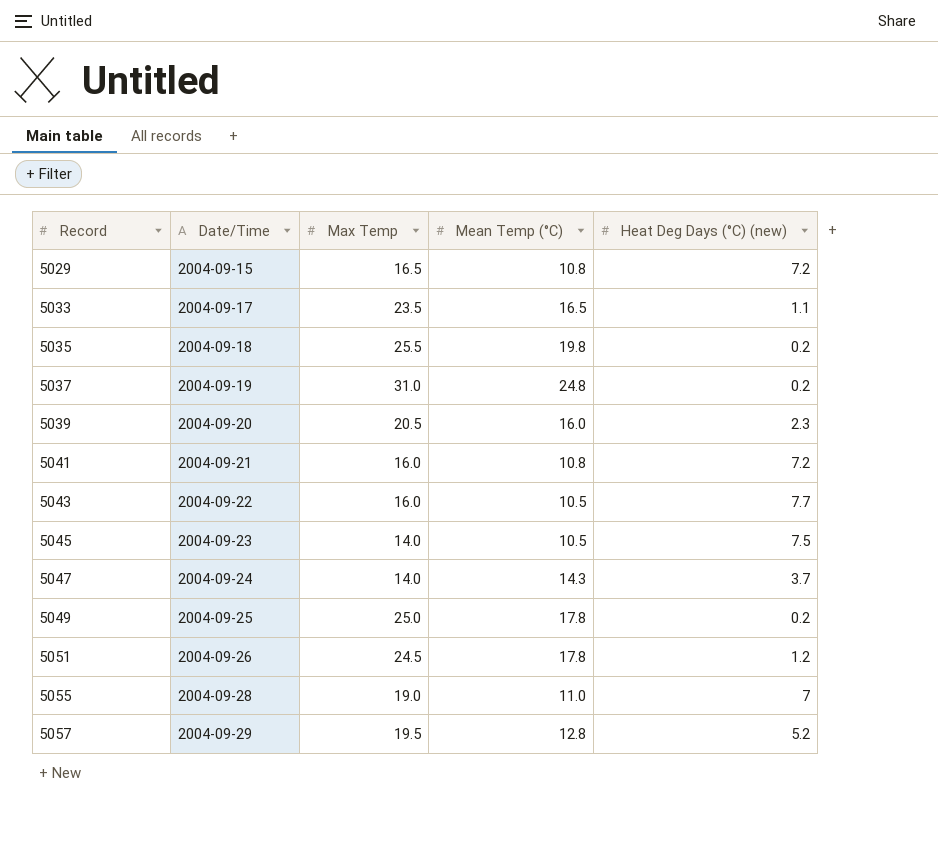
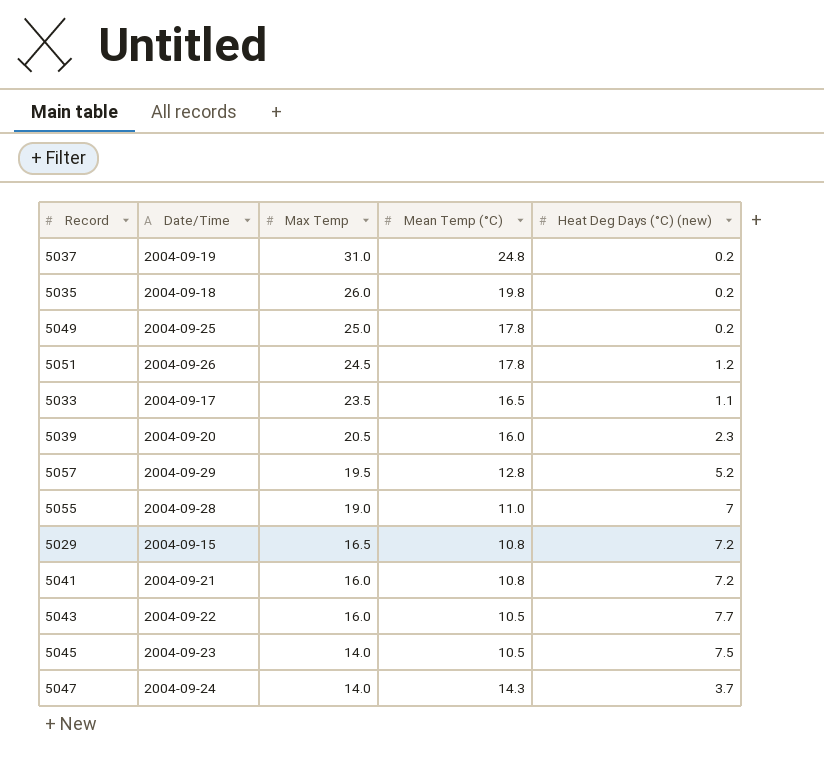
row order: Record ascending -> Max Temp descending
5035 | Max Temp: 25.5 -> 26.0

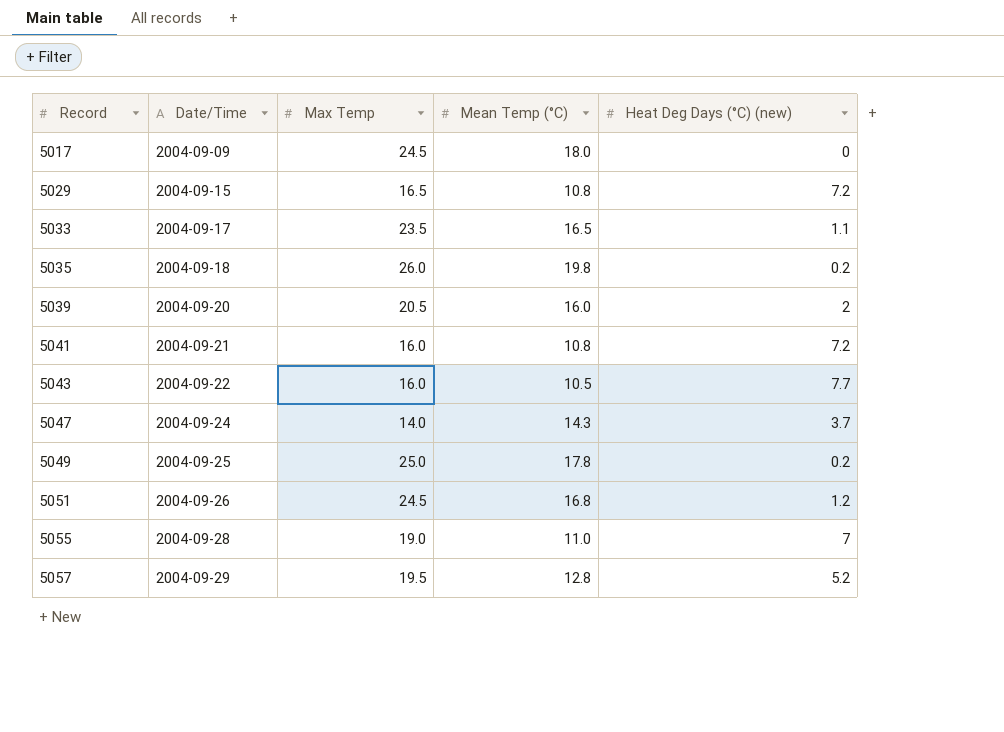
row order: Max Temp descending -> Record ascending
row 5037: 2004-09-19 | 31.0 | 24.8 | 0.2 -> none
row 5045: 2004-09-23 | 14.0 | 10.5 | 7.5 -> none
row 5017: none -> 2004-09-09 | 24.5 | 18.0 | 0
5039 | Heat Deg Days (°C) (new): 2.3 -> 2
5051 | Mean Temp (°C): 17.8 -> 16.8

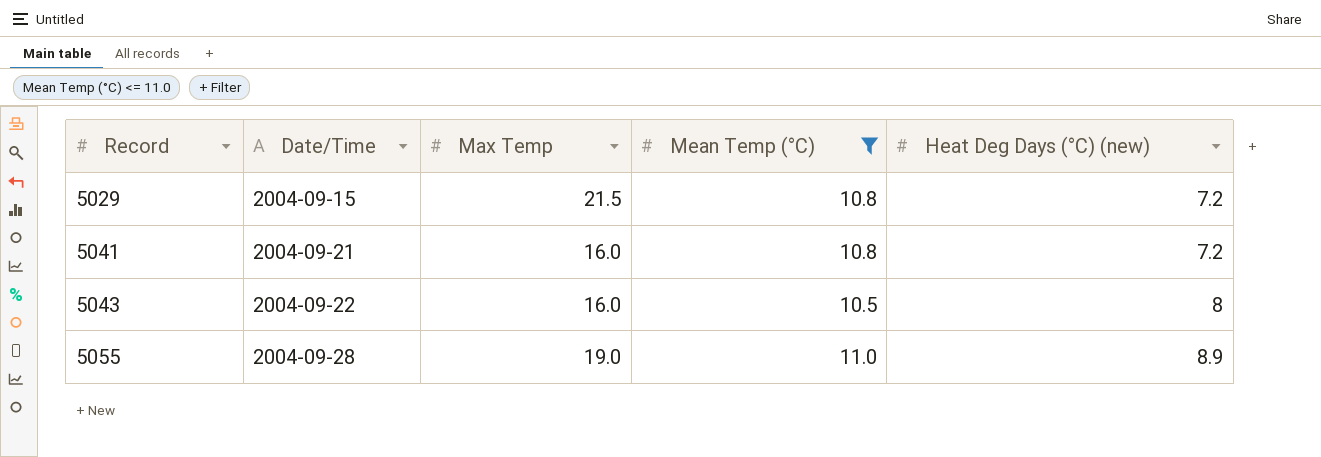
filter: none -> Mean Temp (°C) <= 11.0
5029 | Max Temp: 16.5 -> 21.5
5043 | Heat Deg Days (°C) (new): 7.7 -> 8
5055 | Heat Deg Days (°C) (new): 7 -> 8.9

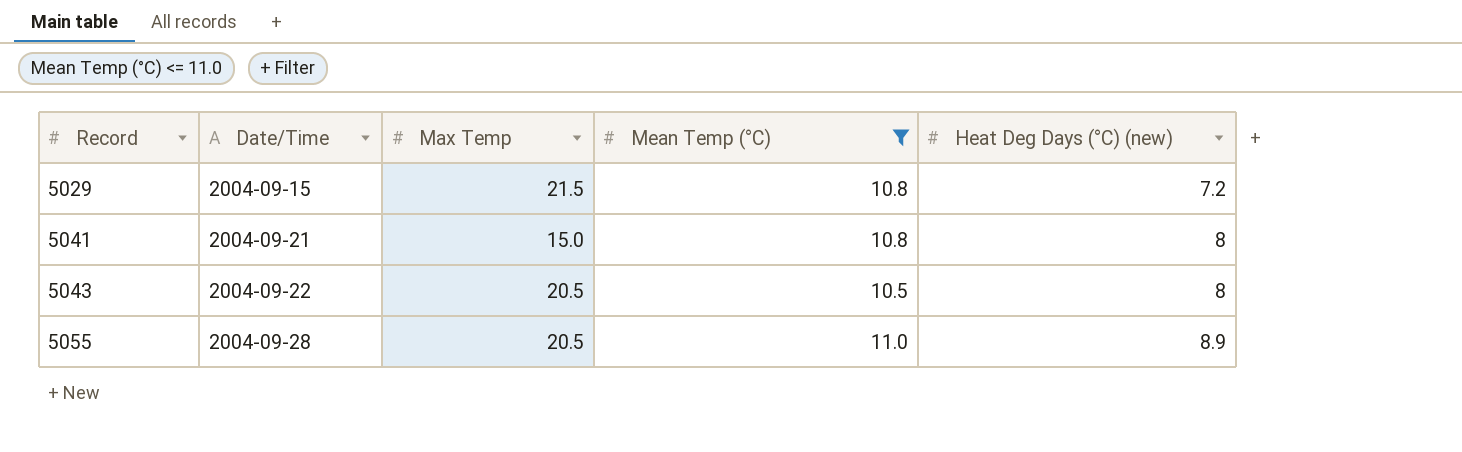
5041 | Max Temp: 16.0 -> 15.0
5041 | Heat Deg Days (°C) (new): 7.2 -> 8
5043 | Max Temp: 16.0 -> 20.5
5055 | Max Temp: 19.0 -> 20.5

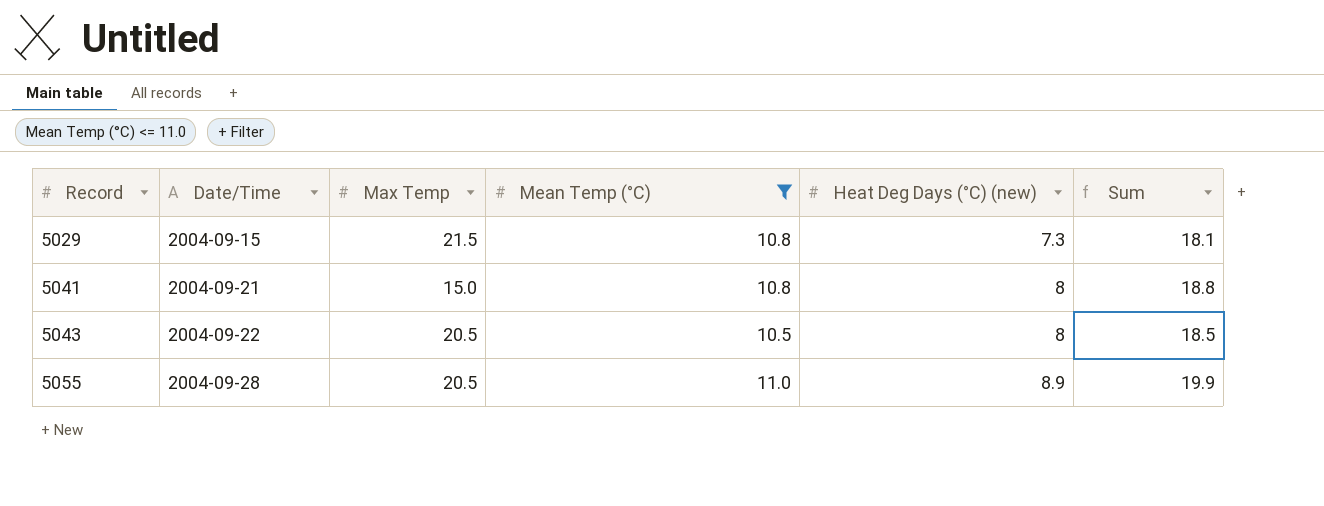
column Sum | formula: none -> [Mean Temp (°C)] + [Heat Deg Days (°C) (new)]
5029 | Heat Deg Days (°C) (new): 7.2 -> 7.3

